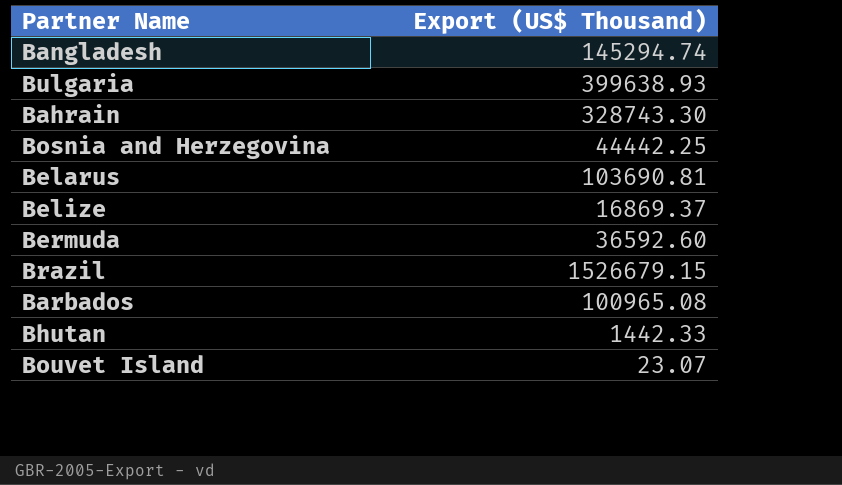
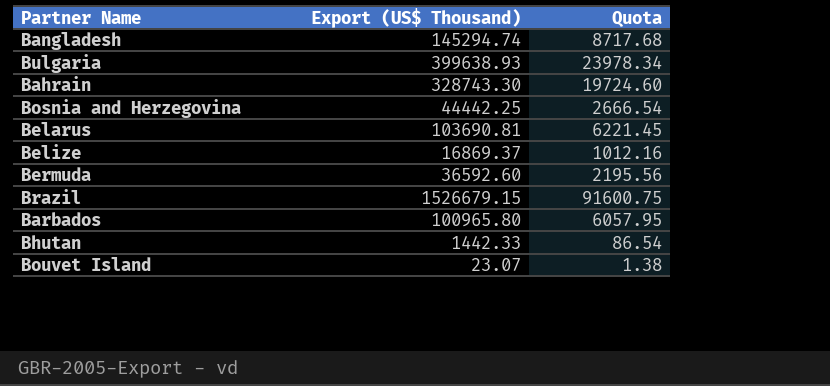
column Quota | formula: none -> [Export (US$ Thousand)] * 0.06
Barbados | Export (US$ Thousand): 100965.08 -> 100965.80

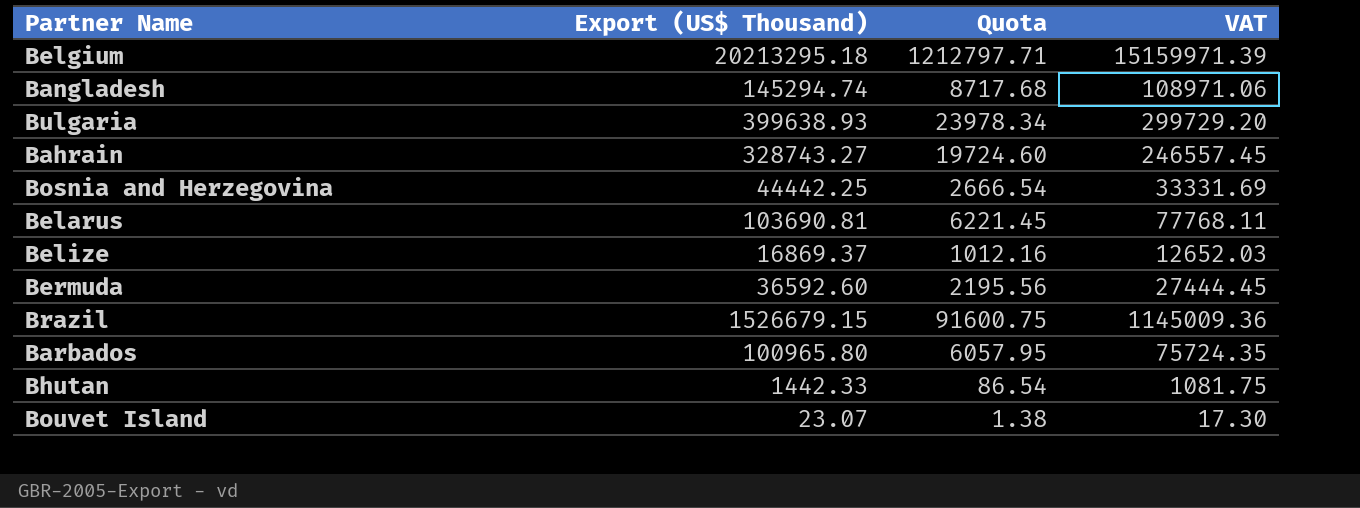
column VAT | formula: none -> [Export (US$ Thousand)] * 0.75
row Belgium: none -> 20213295.18 | 1212797.71 | 15159971.39
Bahrain | Export (US$ Thousand): 328743.30 -> 328743.27

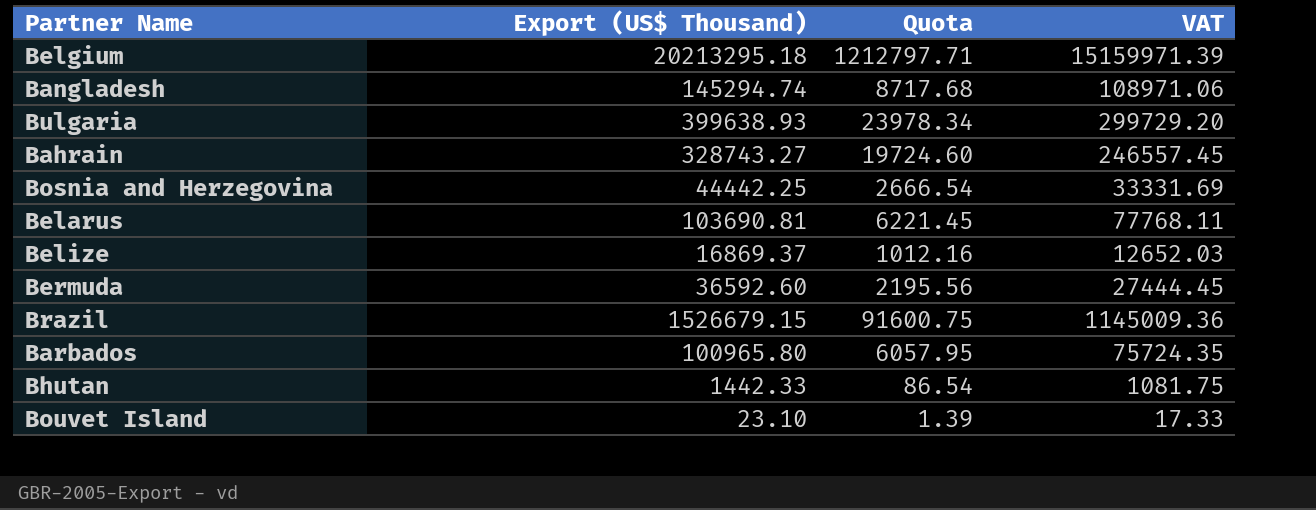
Bouvet Island | Export (US$ Thousand): 23.07 -> 23.10
Bouvet Island | Quota: 1.38 -> 1.39
Bouvet Island | VAT: 17.30 -> 17.33

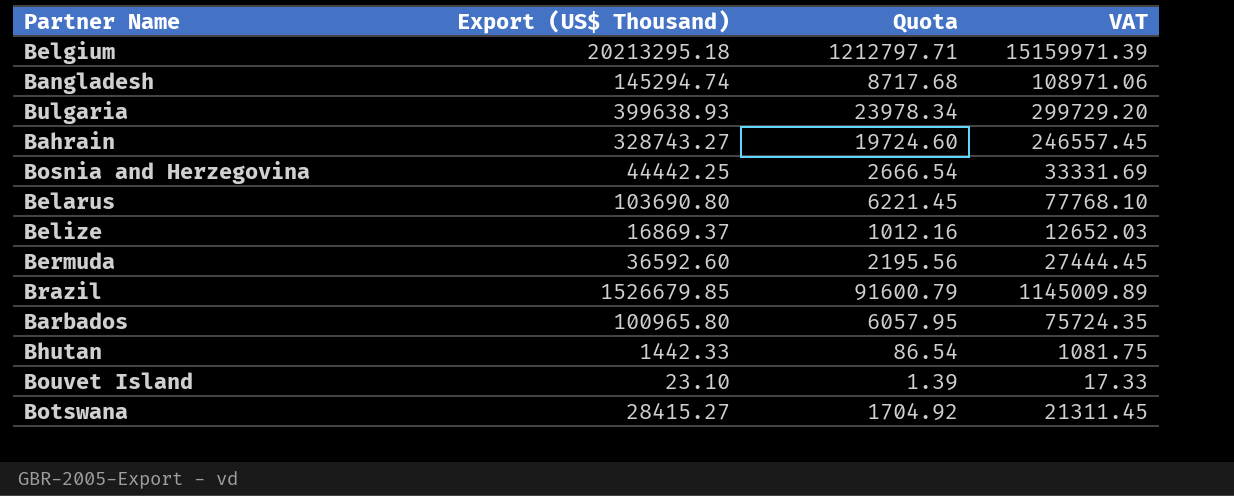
Belarus | Export (US$ Thousand): 103690.81 -> 103690.80
Belarus | VAT: 77768.11 -> 77768.10
Brazil | Export (US$ Thousand): 1526679.15 -> 1526679.85
Brazil | Quota: 91600.75 -> 91600.79
Brazil | VAT: 1145009.36 -> 1145009.89
row Botswana: none -> 28415.27 | 1704.92 | 21311.45

